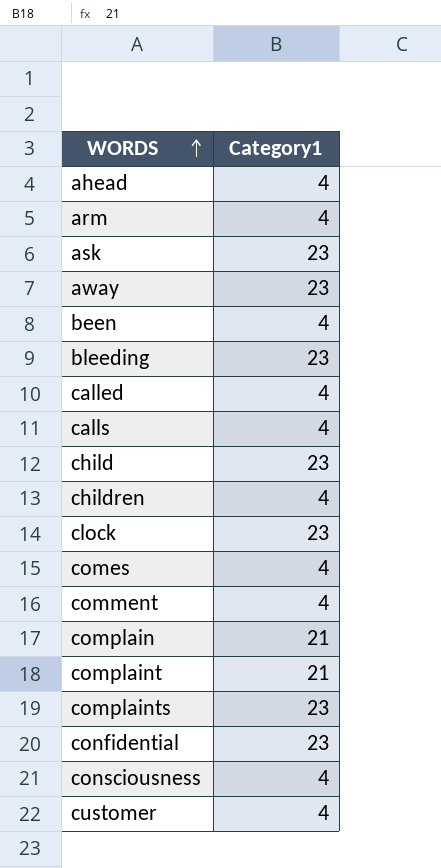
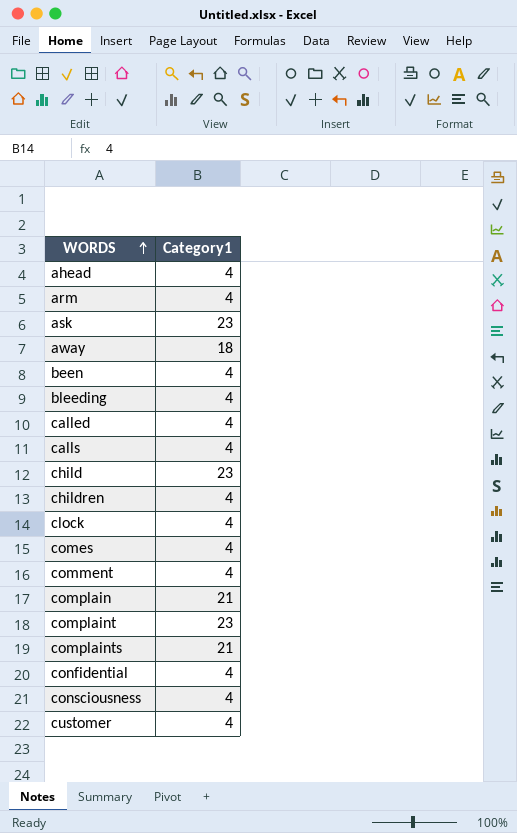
away | Category1: 23 -> 18
bleeding | Category1: 23 -> 4
clock | Category1: 23 -> 4
complaint | Category1: 21 -> 23
complaints | Category1: 23 -> 21
confidential | Category1: 23 -> 4

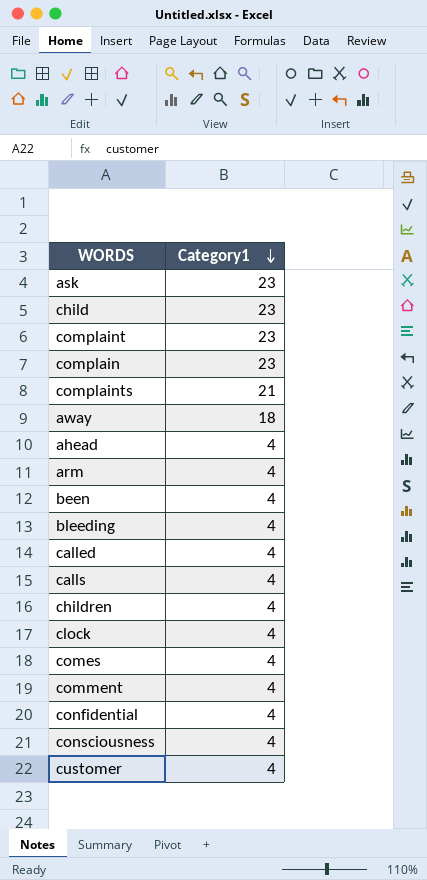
row order: WORDS ascending -> Category1 descending
complain | Category1: 21 -> 23

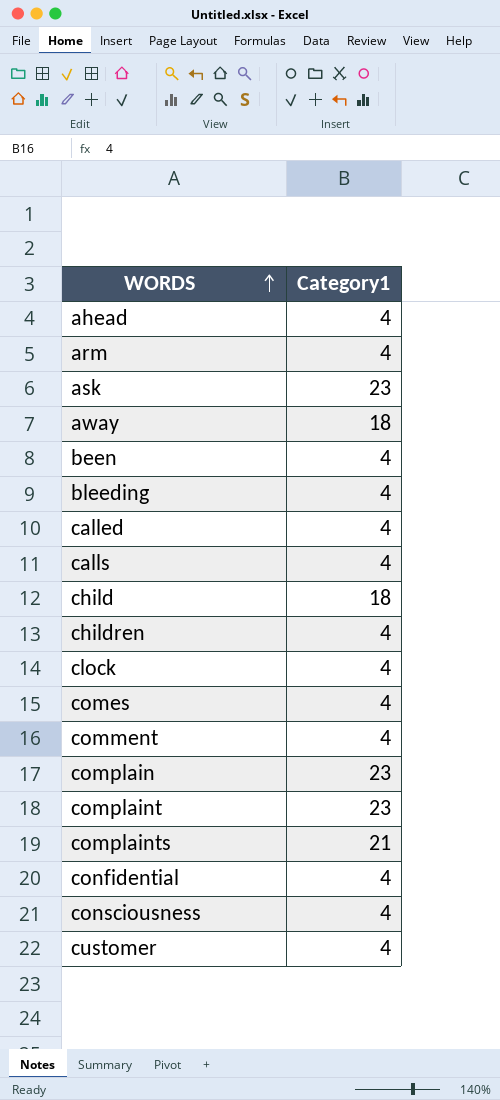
row order: Category1 descending -> WORDS ascending
child | Category1: 23 -> 18

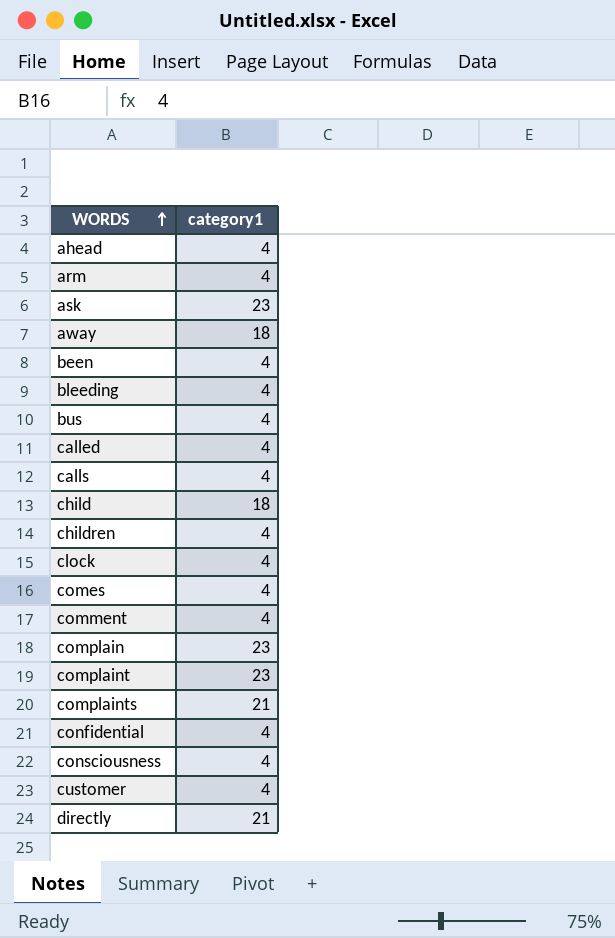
column name: Category1 -> category1
row bus: none -> 4
row directly: none -> 21

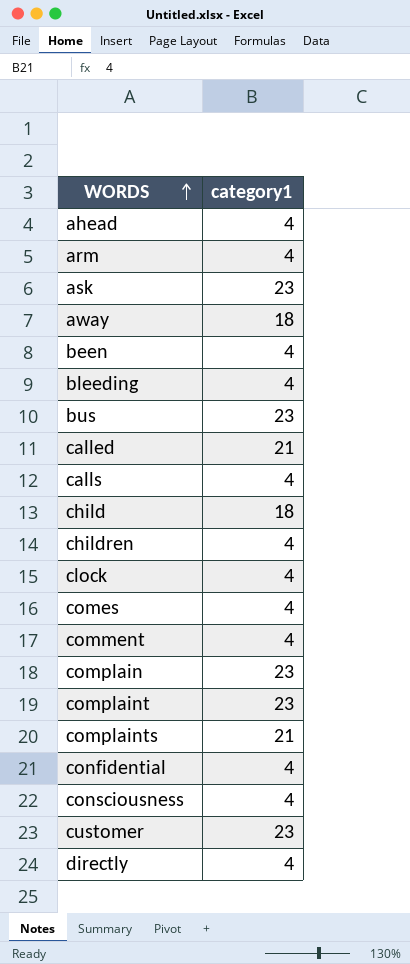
bus | category1: 4 -> 23
called | category1: 4 -> 21
customer | category1: 4 -> 23
directly | category1: 21 -> 4

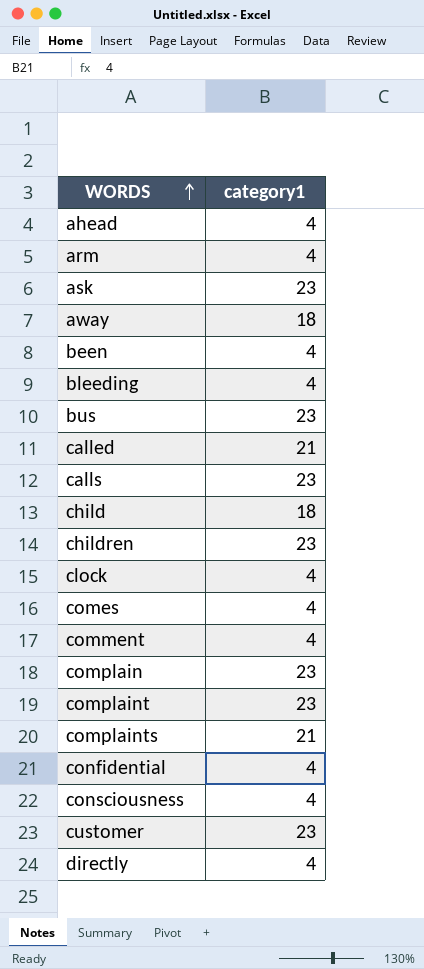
calls | category1: 4 -> 23
children | category1: 4 -> 23

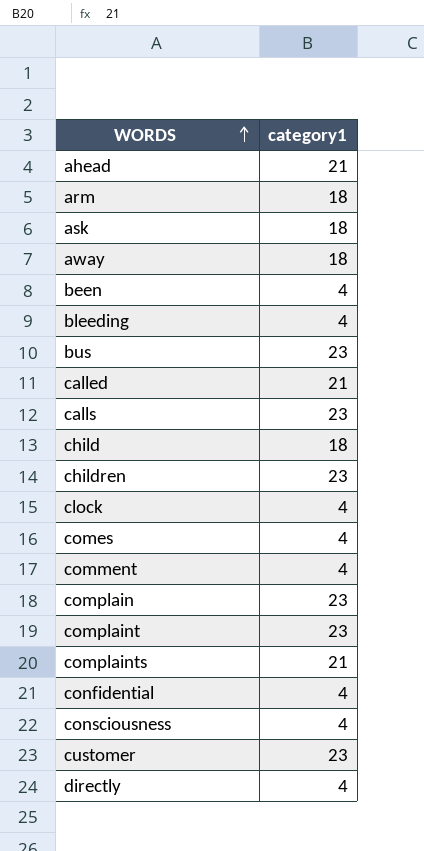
ahead | category1: 4 -> 21
arm | category1: 4 -> 18
ask | category1: 23 -> 18

